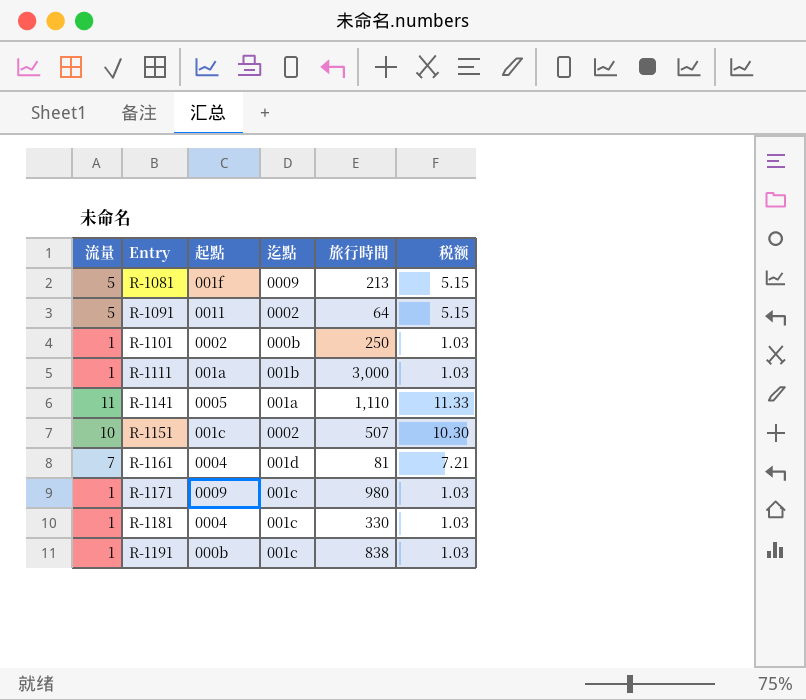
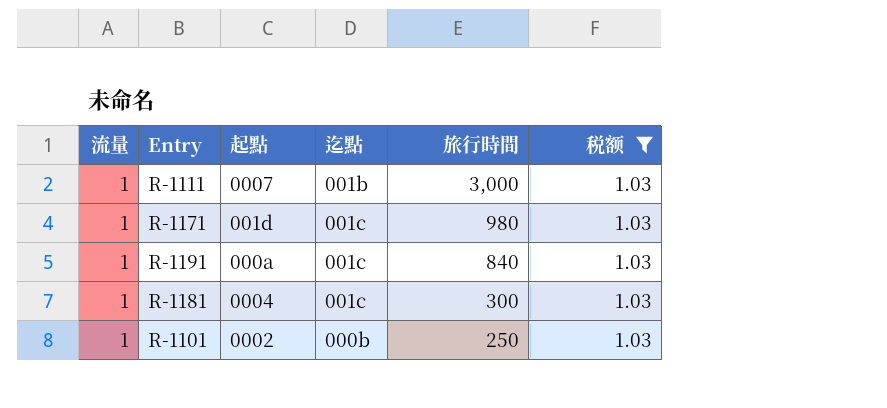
filter: none -> 税额 = 1.03
row order: Entry ascending -> 旅行時間 descending
R-1111 | 起點: 001a -> 0007
R-1171 | 起點: 0009 -> 001d
R-1191 | 起點: 000b -> 000a
R-1191 | 旅行時間: 838 -> 840
R-1181 | 旅行時間: 330 -> 300

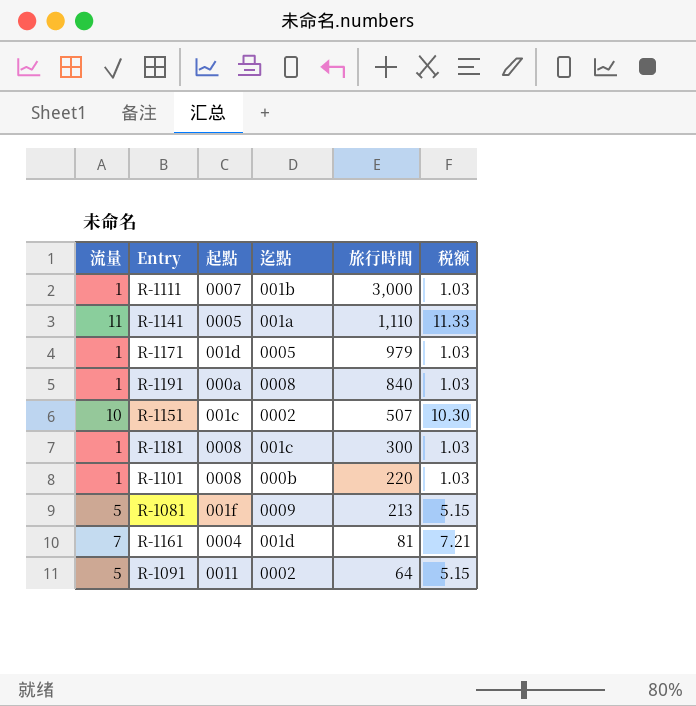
filter: 税额 = 1.03 -> none
R-1171 | 迄點: 001c -> 0005
R-1171 | 旅行時間: 980 -> 979
R-1191 | 迄點: 001c -> 0008
R-1181 | 起點: 0004 -> 0008
R-1101 | 起點: 0002 -> 0008
R-1101 | 旅行時間: 250 -> 220

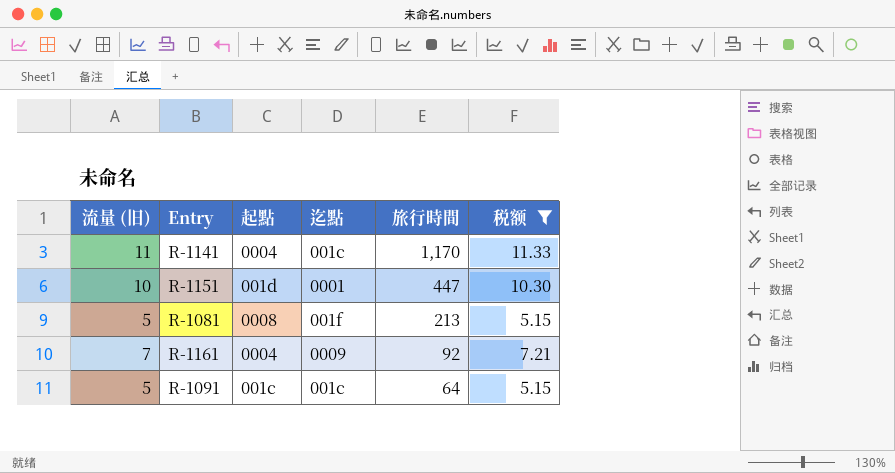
filter: none -> 税额 != 1.03
column name: 流量 -> 流量 (旧)
R-1141 | 起點: 0005 -> 0004
R-1141 | 迄點: 001a -> 001c
R-1141 | 旅行時間: 1,110 -> 1,170
R-1151 | 起點: 001c -> 001d
R-1151 | 迄點: 0002 -> 0001
R-1151 | 旅行時間: 507 -> 447
R-1081 | 起點: 001f -> 0008
R-1081 | 迄點: 0009 -> 001f
R-1161 | 迄點: 001d -> 0009
R-1161 | 旅行時間: 81 -> 92
R-1091 | 起點: 0011 -> 001c
R-1091 | 迄點: 0002 -> 001c

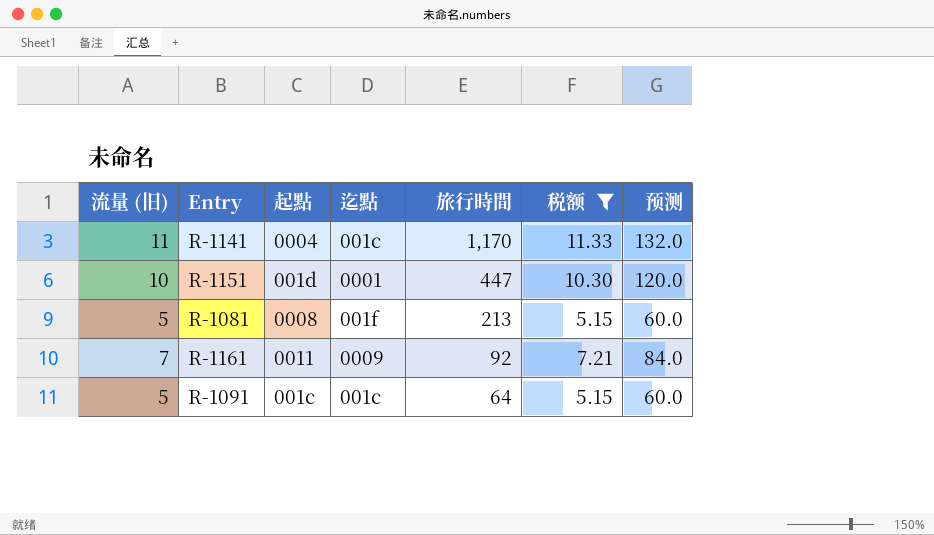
column 预测 | formula: none -> [流量 (旧)] * 12
R-1161 | 起點: 0004 -> 0011

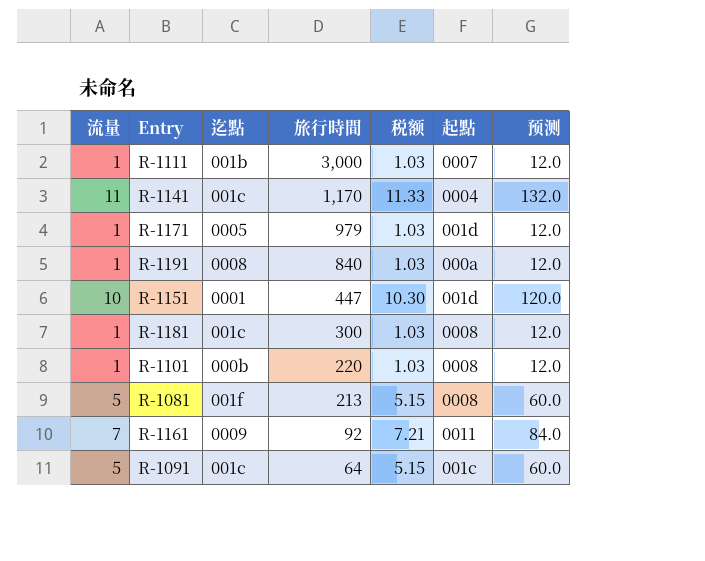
filter: 税额 != 1.03 -> none
column name: 流量 (旧) -> 流量
column 起點 | position: 3 -> 6

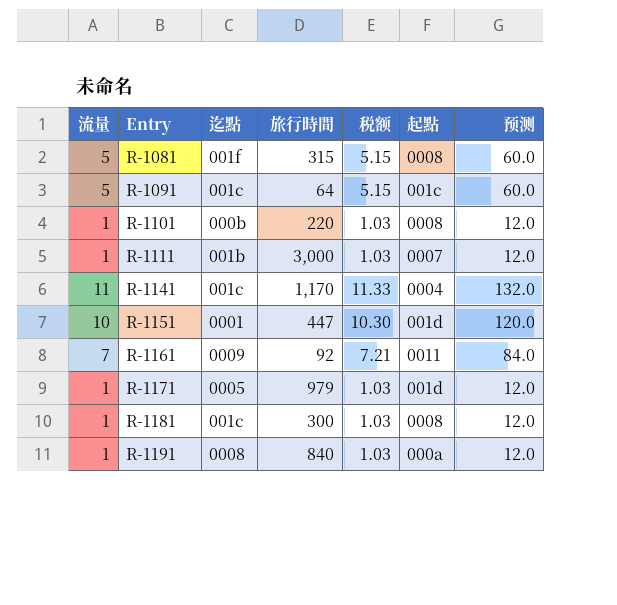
row order: 旅行時間 descending -> Entry ascending
R-1081 | 旅行時間: 213 -> 315

